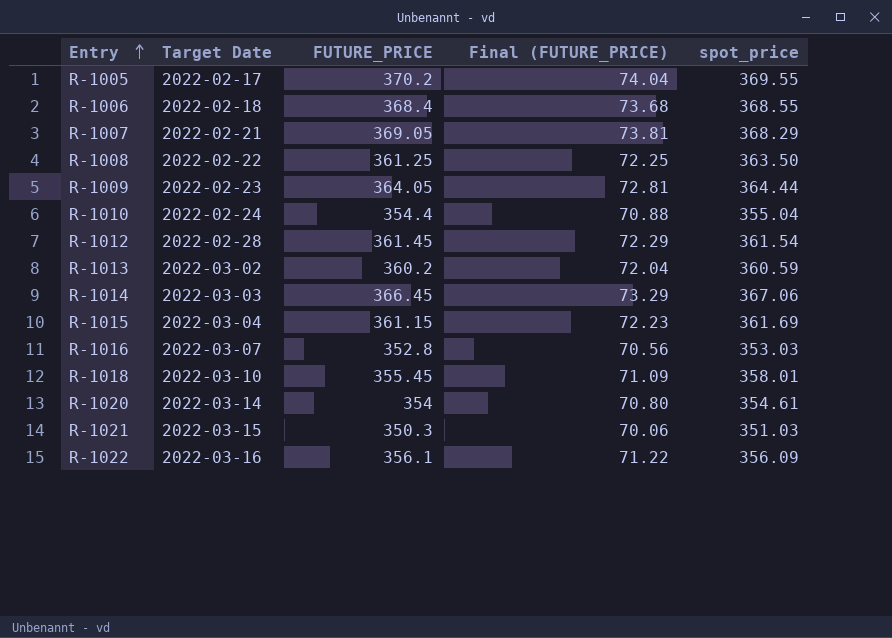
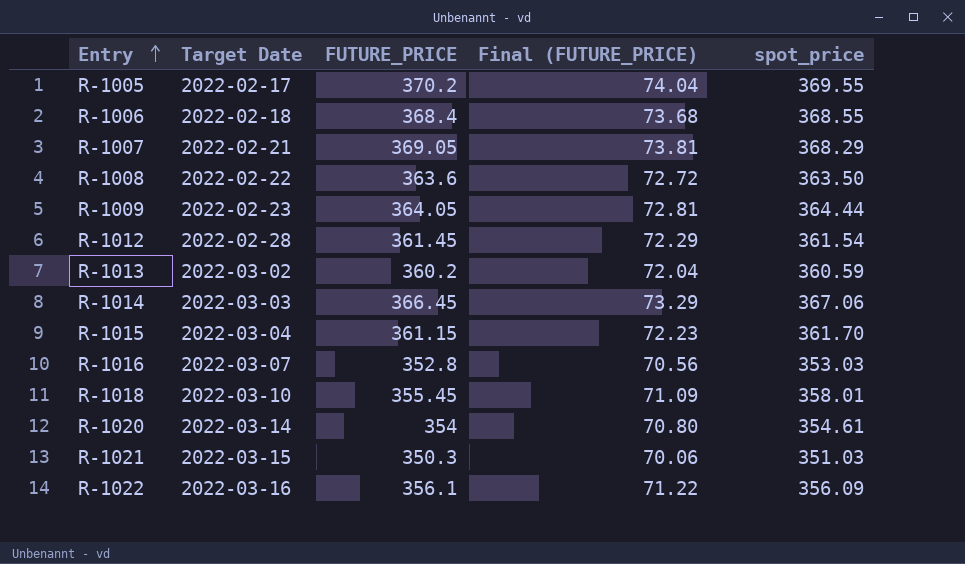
row R-1010: 2022-02-24 | 354.4 | 70.88 | 355.04 -> none
R-1008 | FUTURE_PRICE: 361.25 -> 363.6
R-1008 | Final (FUTURE_PRICE): 72.25 -> 72.72
R-1015 | spot_price: 361.69 -> 361.70

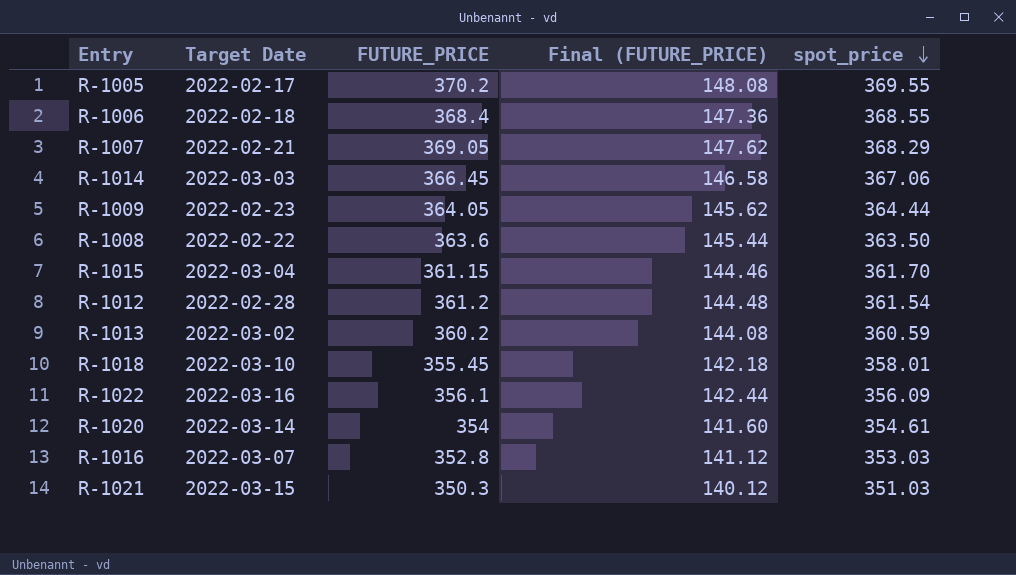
row order: Entry ascending -> spot_price descending
column Final (FUTURE_PRICE) | formula: [FUTURE_PRICE] * 0.2 -> [FUTURE_PRICE] * 0.4
R-1012 | FUTURE_PRICE: 361.45 -> 361.2

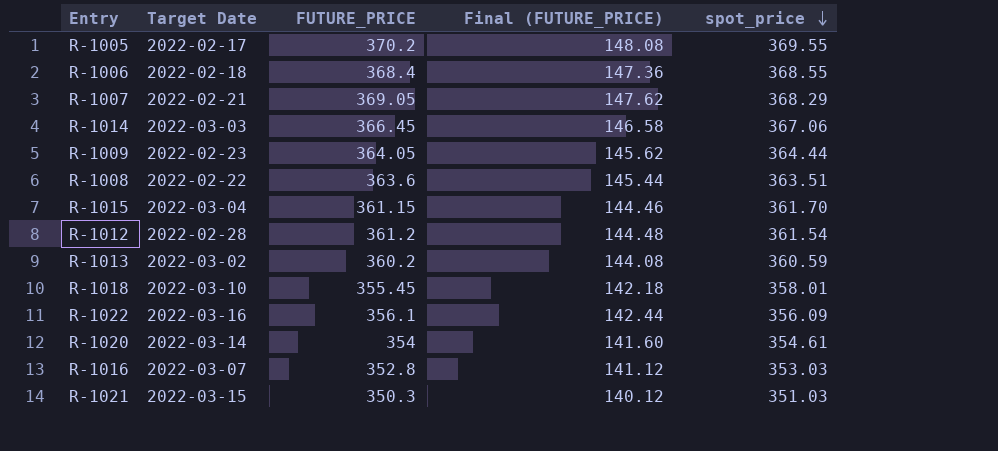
R-1008 | spot_price: 363.50 -> 363.51

